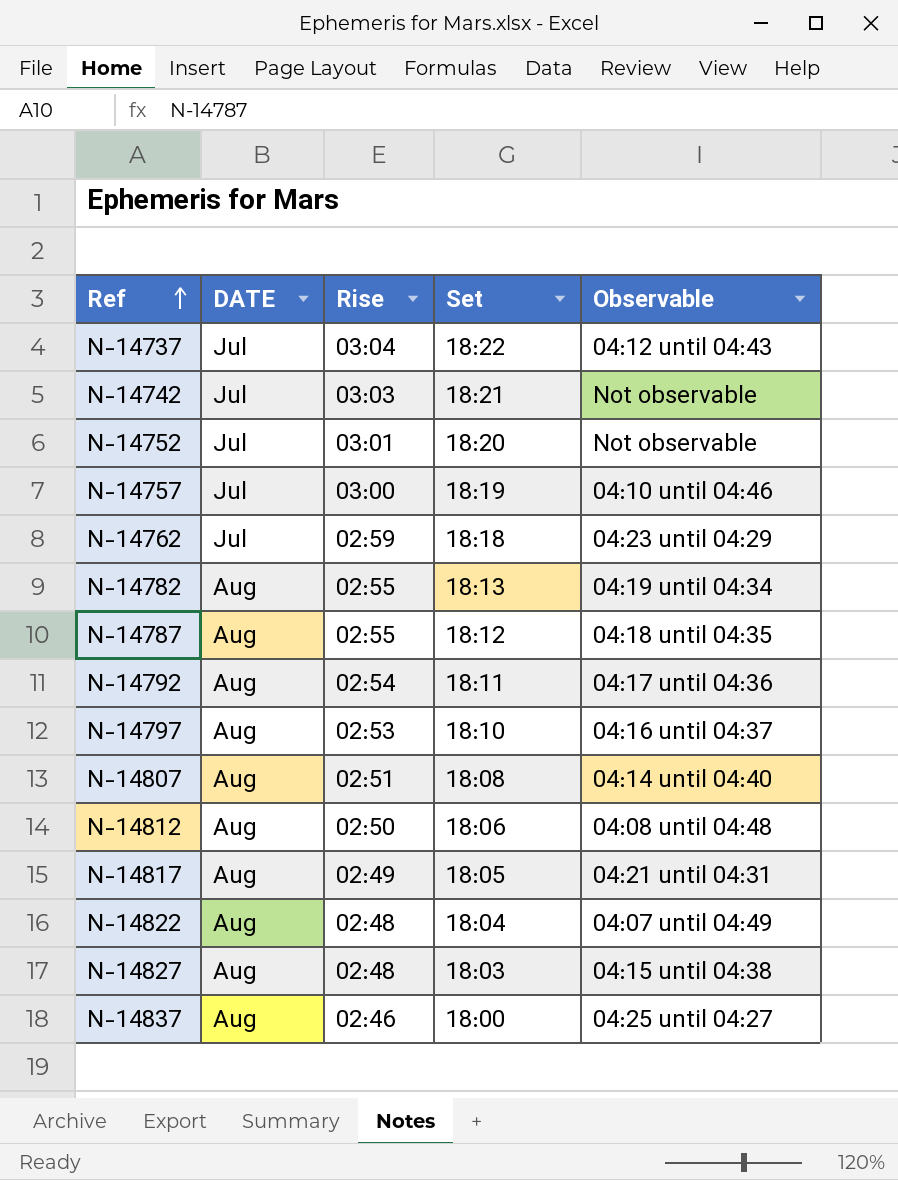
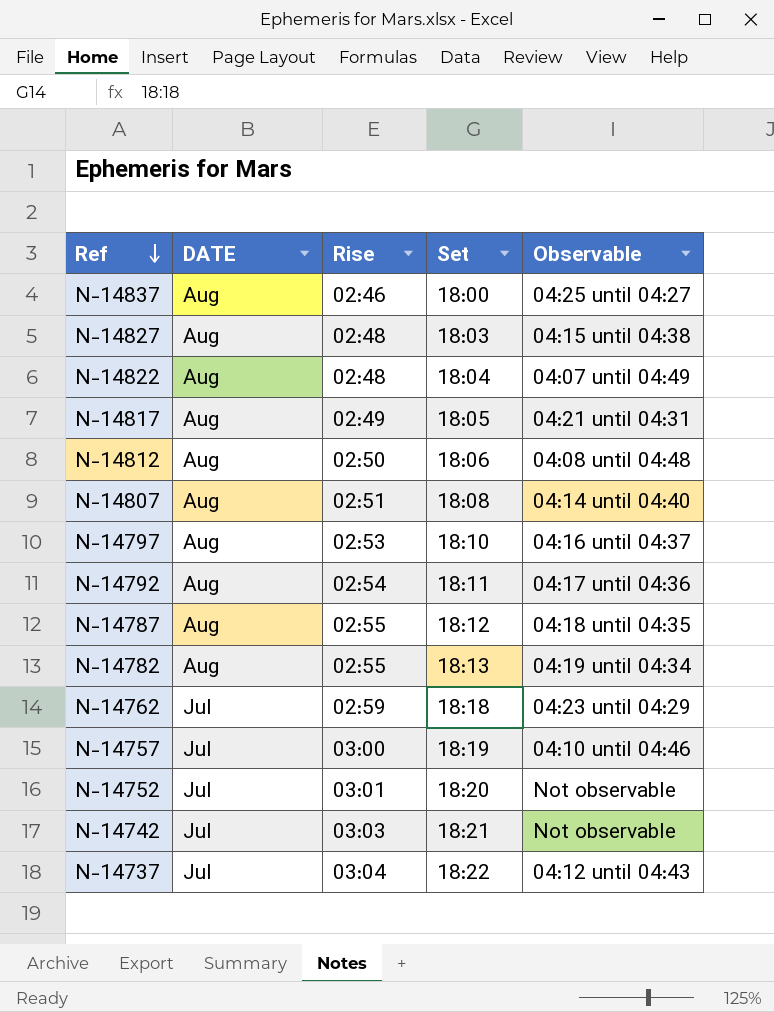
row order: Ref ascending -> Ref descending

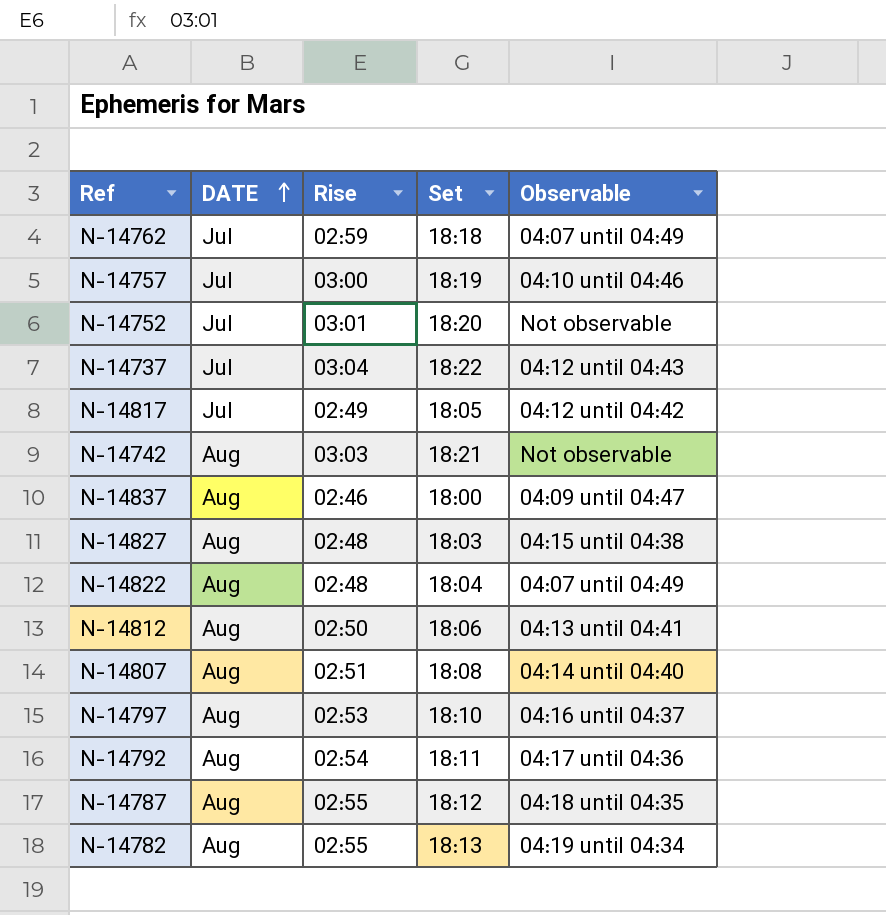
row order: Ref descending -> DATE ascending
N-14762 | Observable: 04:23 until 04:29 -> 04:07 until 04:49
N-14817 | DATE: Aug -> Jul
N-14817 | Observable: 04:21 until 04:31 -> 04:12 until 04:42
N-14742 | DATE: Jul -> Aug
N-14837 | Observable: 04:25 until 04:27 -> 04:09 until 04:47
N-14812 | Observable: 04:08 until 04:48 -> 04:13 until 04:41

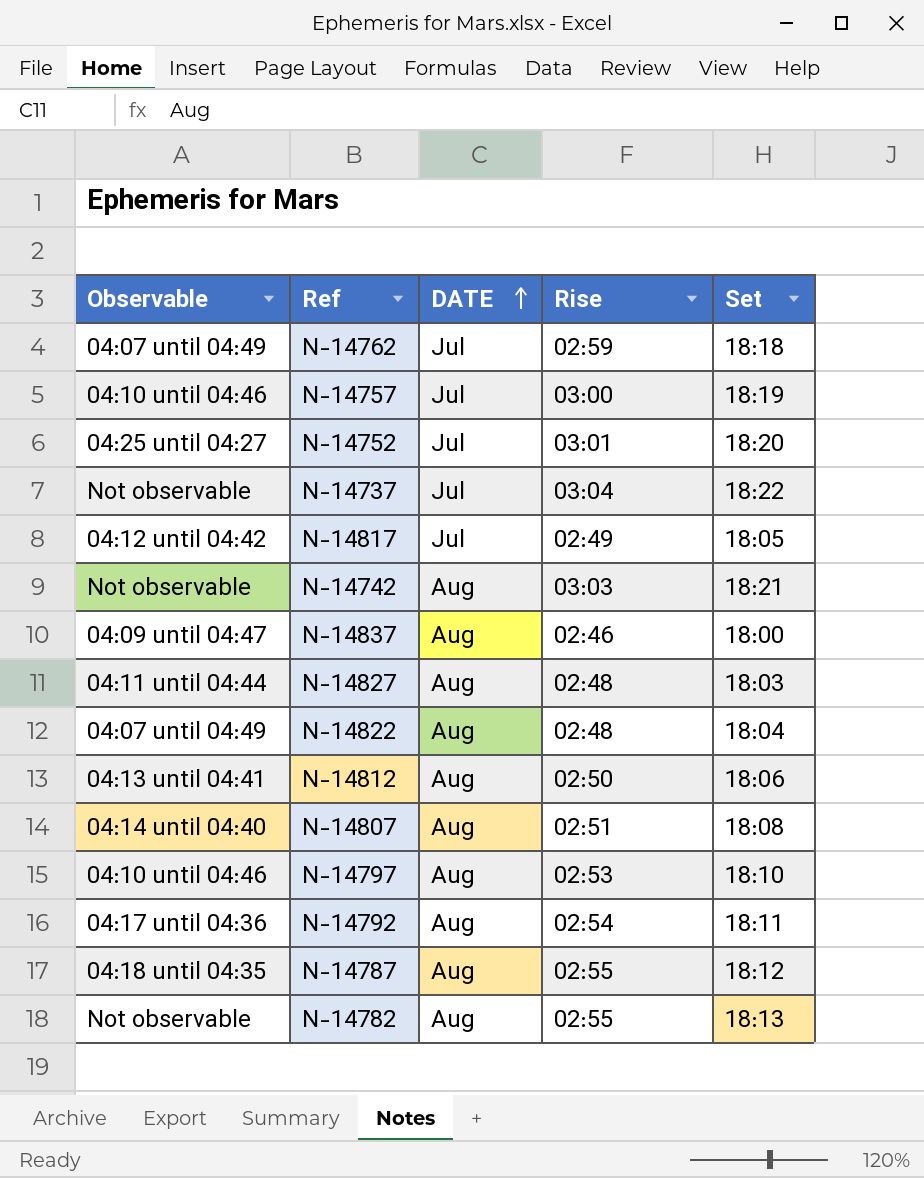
column Observable | position: 5 -> 1
N-14752 | Observable: Not observable -> 04:25 until 04:27
N-14737 | Observable: 04:12 until 04:43 -> Not observable
N-14827 | Observable: 04:15 until 04:38 -> 04:11 until 04:44
N-14797 | Observable: 04:16 until 04:37 -> 04:10 until 04:46
N-14782 | Observable: 04:19 until 04:34 -> Not observable

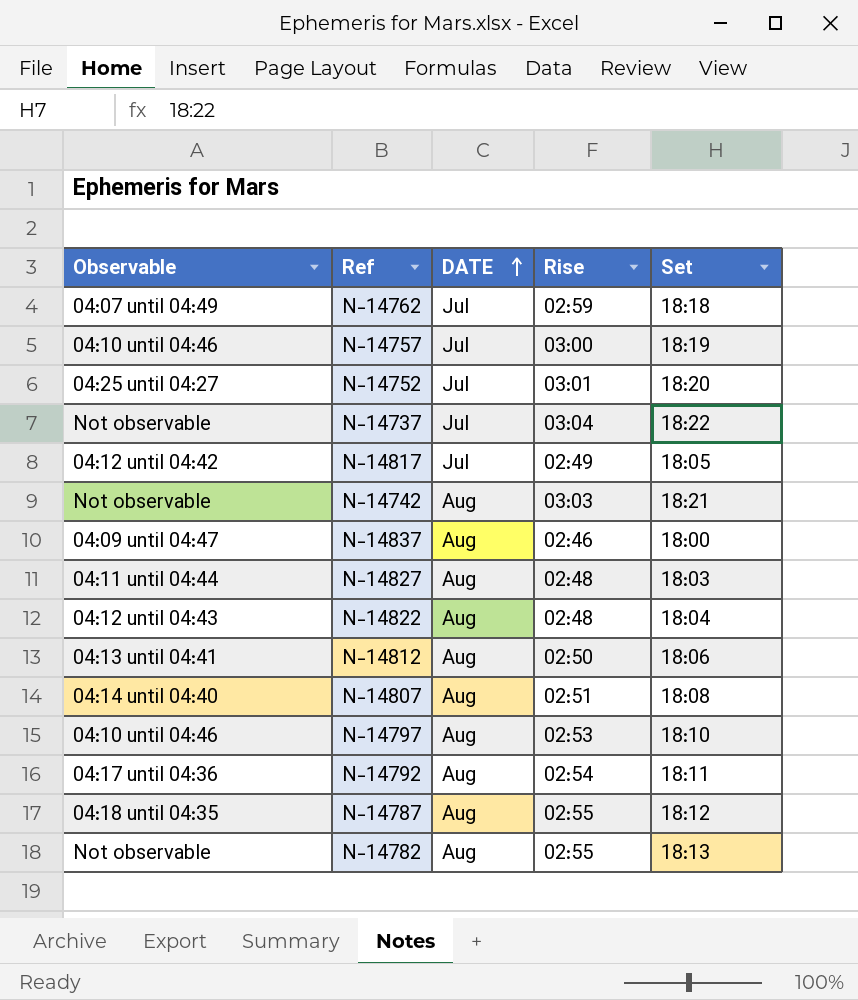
N-14822 | Observable: 04:07 until 04:49 -> 04:12 until 04:43

